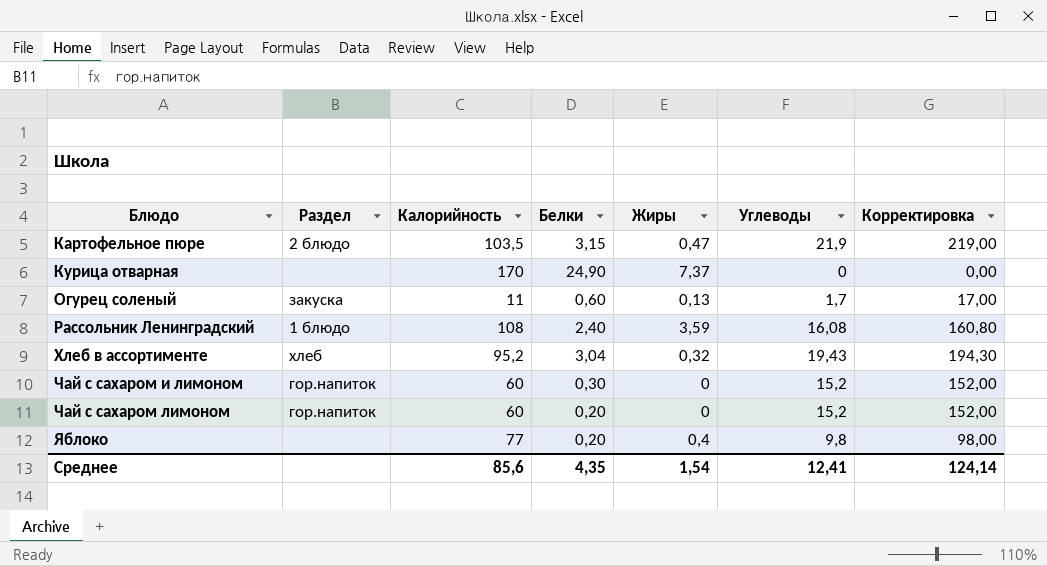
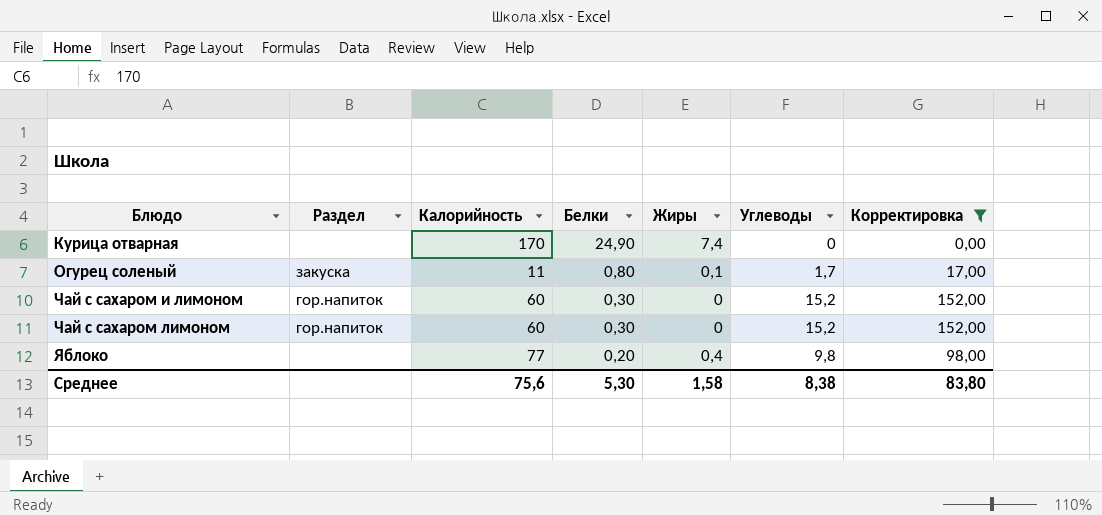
filter: none -> Корректировка <= 152,00
Курица отварная | Жиры: 7,37 -> 7,4
Огурец соленый | Белки: 0,60 -> 0,80
Огурец соленый | Жиры: 0,13 -> 0,1
Чай с сахаром лимоном | Белки: 0,20 -> 0,30
Среднее | Калорийность: 85,6 -> 75,6
Среднее | Белки: 4,35 -> 5,30
Среднее | Жиры: 1,54 -> 1,58
Среднее | Углеводы: 12,41 -> 8,38
Среднее | Корректировка: 124,14 -> 83,80

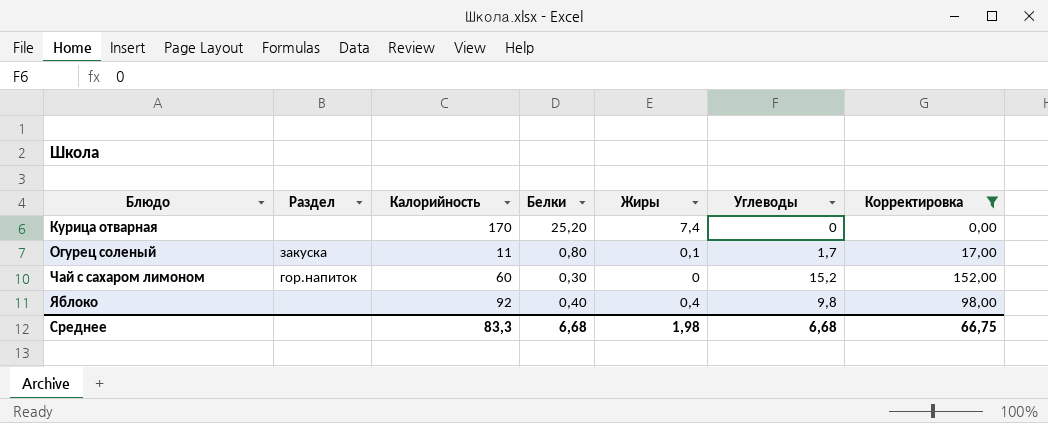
row Чай с сахаром и лимоном: гор.напиток | 60 | 0,30 | 0 | 15,2 | 152,00 -> none
Курица отварная | Белки: 24,90 -> 25,20
Яблоко | Калорийность: 77 -> 92
Яблоко | Белки: 0,20 -> 0,40
Среднее | Калорийность: 75,6 -> 83,3
Среднее | Белки: 5,30 -> 6,68
Среднее | Жиры: 1,58 -> 1,98
Среднее | Углеводы: 8,38 -> 6,68
Среднее | Корректировка: 83,80 -> 66,75

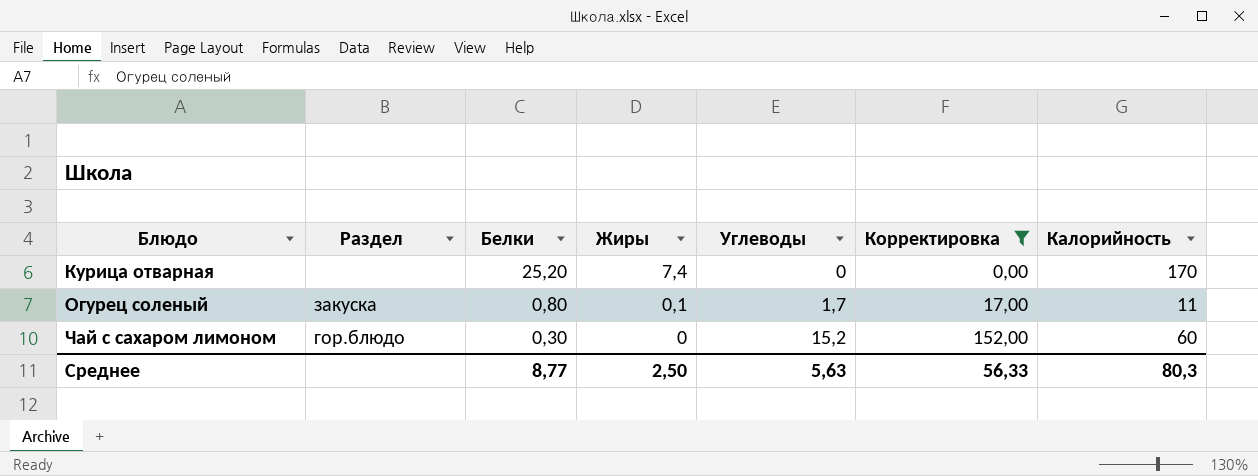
column Калорийность | position: 3 -> 7
row Яблоко: none | 92 | 0,40 | 0,4 | 9,8 | 98,00 -> none
Чай с сахаром лимоном | Раздел: гор.напиток -> гор.блюдо
Среднее | Белки: 6,68 -> 8,77
Среднее | Жиры: 1,98 -> 2,50
Среднее | Углеводы: 6,68 -> 5,63
Среднее | Корректировка: 66,75 -> 56,33
Среднее | Калорийность: 83,3 -> 80,3

